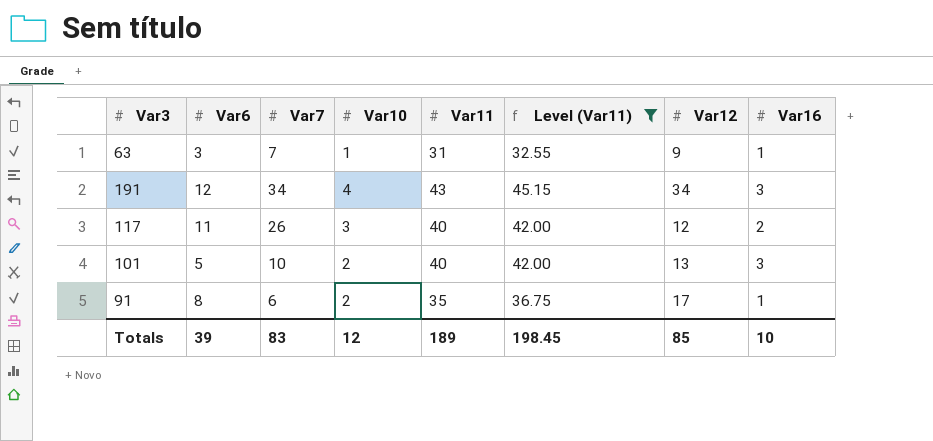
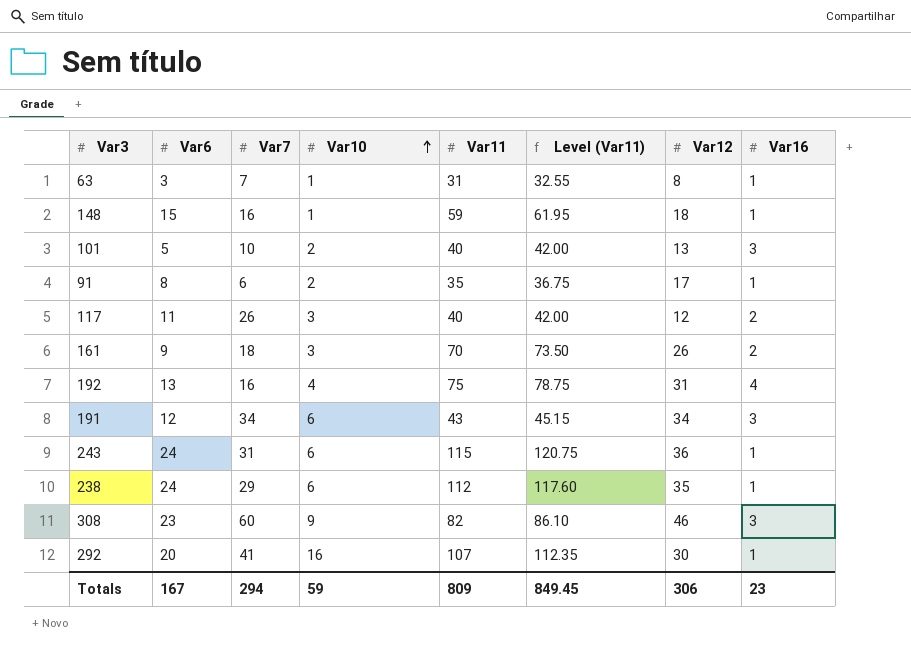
filter: Level (Var11) <= 45.15 -> none
row order: none -> Var10 ascending
63 | Var12: 9 -> 8
191 | Var10: 4 -> 6
Totals | Var6: 39 -> 167
Totals | Var7: 83 -> 294
Totals | Var10: 12 -> 59
Totals | Var11: 189 -> 809
Totals | Level (Var11): 198.45 -> 849.45
Totals | Var12: 85 -> 306
Totals | Var16: 10 -> 23

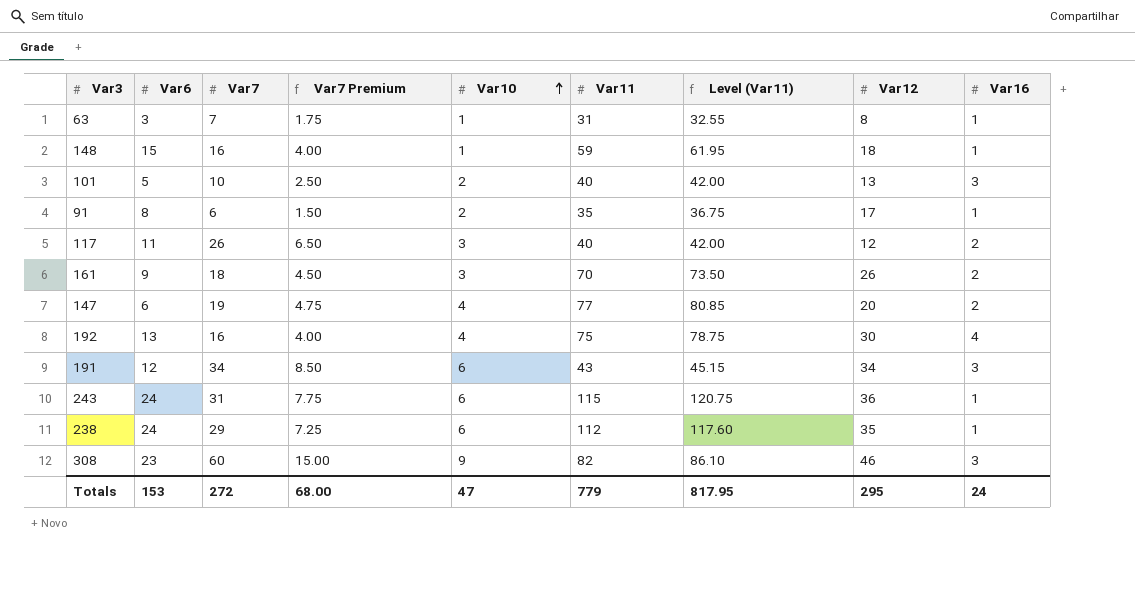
column Var7 Premium | formula: none -> [Var7] * 0.25
row 292: 20 | 41 | 16 | 107 | 112.35 | 30 | 1 -> none
row 147: none -> 6 | 19 | 4.75 | 4 | 77 | 80.85 | 20 | 2
192 | Var12: 31 -> 30
Totals | Var6: 167 -> 153
Totals | Var7: 294 -> 272
Totals | Var10: 59 -> 47
Totals | Var11: 809 -> 779
Totals | Level (Var11): 849.45 -> 817.95
Totals | Var12: 306 -> 295
Totals | Var16: 23 -> 24

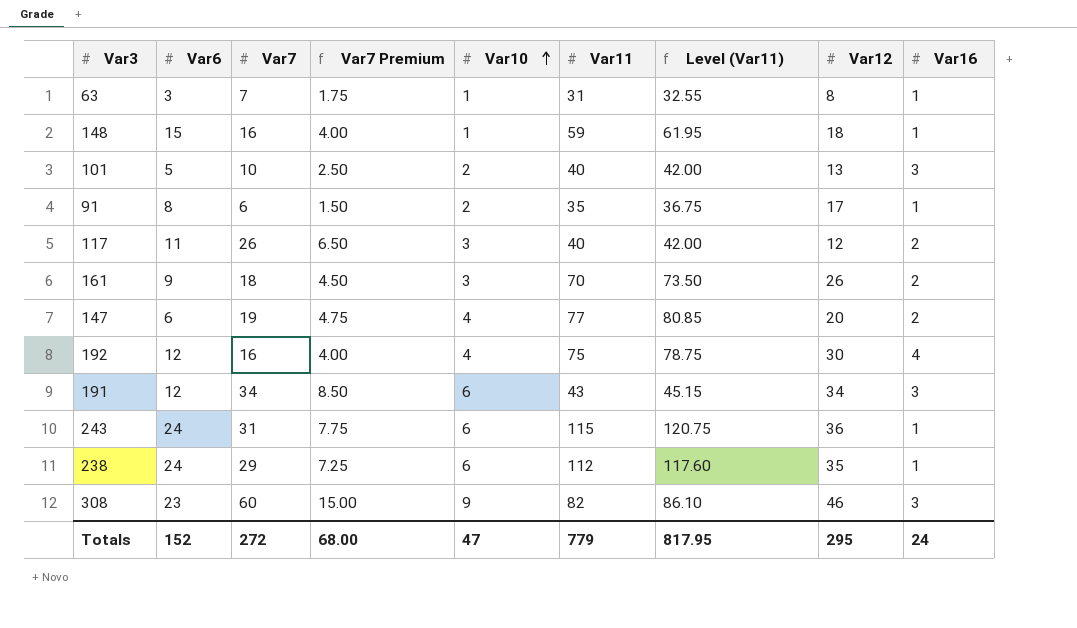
192 | Var6: 13 -> 12
Totals | Var6: 153 -> 152

